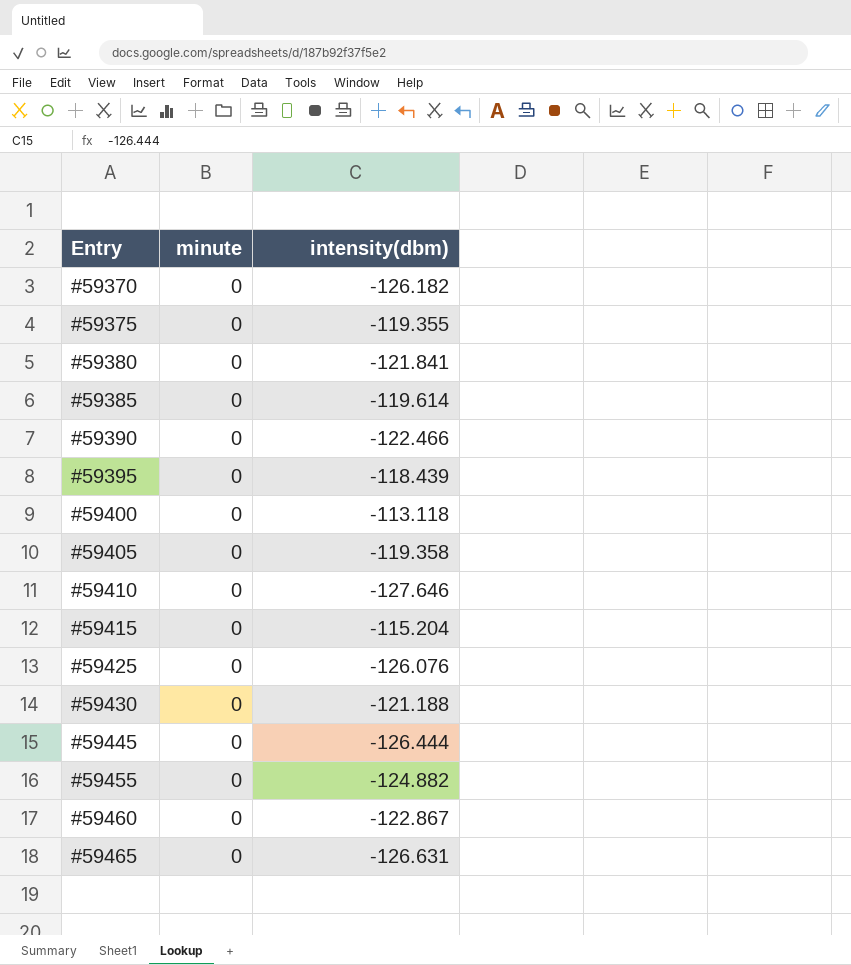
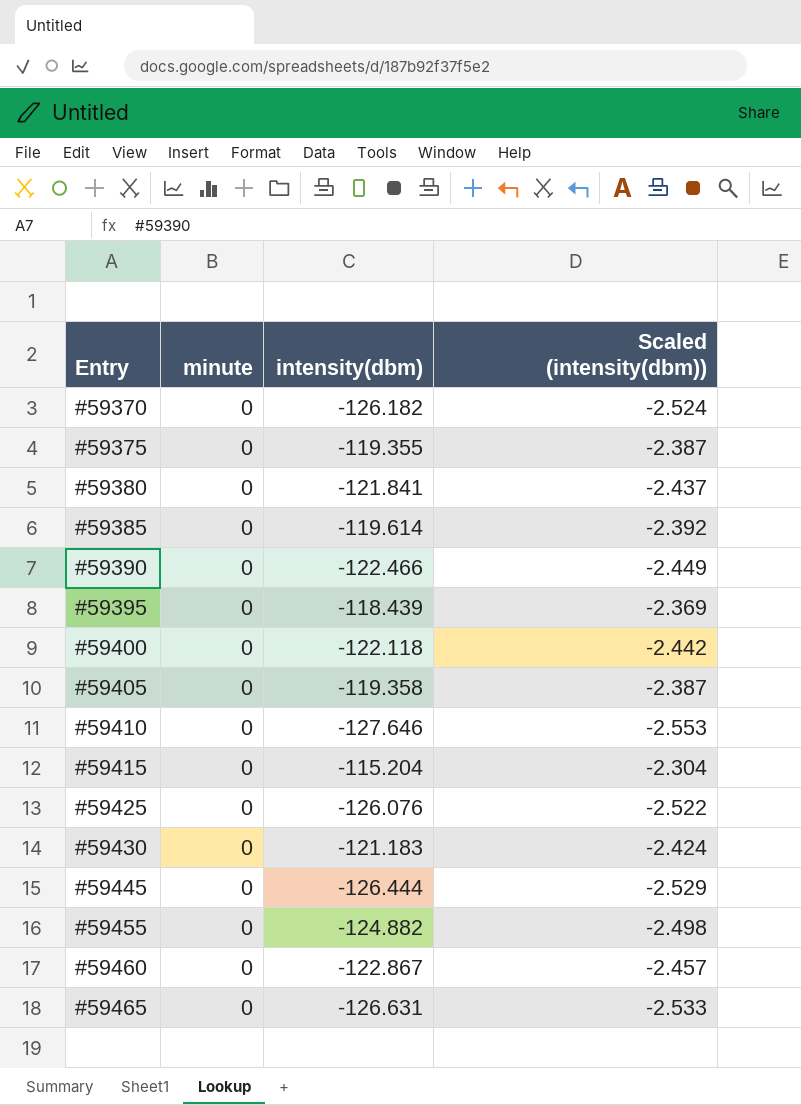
column Scaled (intensity(dbm)) | formula: none -> [intensity(dbm)] * 0.02
#59400 | intensity(dbm): -113.118 -> -122.118
#59430 | intensity(dbm): -121.188 -> -121.183

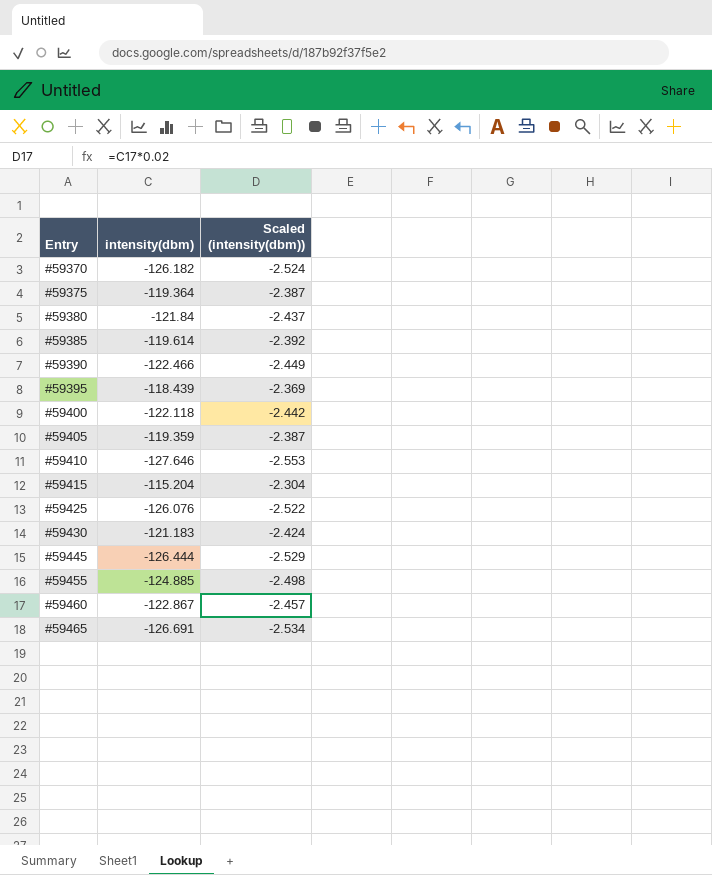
column minute | position: 2 -> none
#59375 | intensity(dbm): -119.355 -> -119.364
#59380 | intensity(dbm): -121.841 -> -121.84
#59405 | intensity(dbm): -119.358 -> -119.359
#59455 | intensity(dbm): -124.882 -> -124.885
#59465 | intensity(dbm): -126.631 -> -126.691
#59465 | Scaled (intensity(dbm)): -2.533 -> -2.534

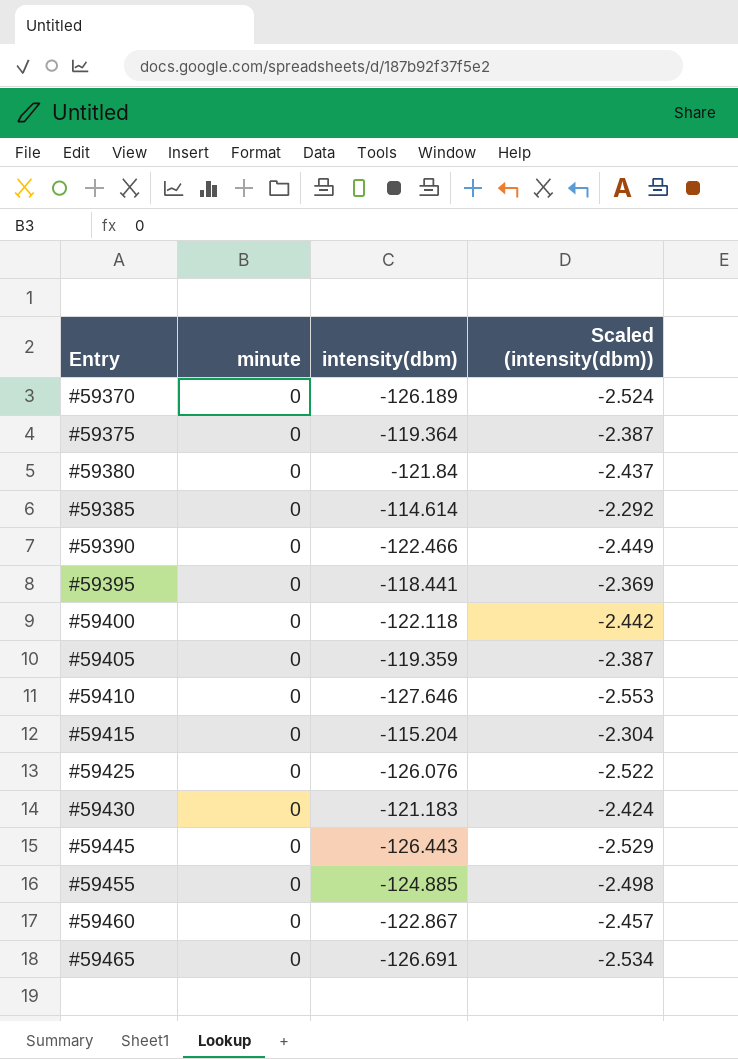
column minute | position: none -> 2
#59370 | intensity(dbm): -126.182 -> -126.189
#59385 | intensity(dbm): -119.614 -> -114.614
#59385 | Scaled (intensity(dbm)): -2.392 -> -2.292
#59395 | intensity(dbm): -118.439 -> -118.441
#59445 | intensity(dbm): -126.444 -> -126.443

